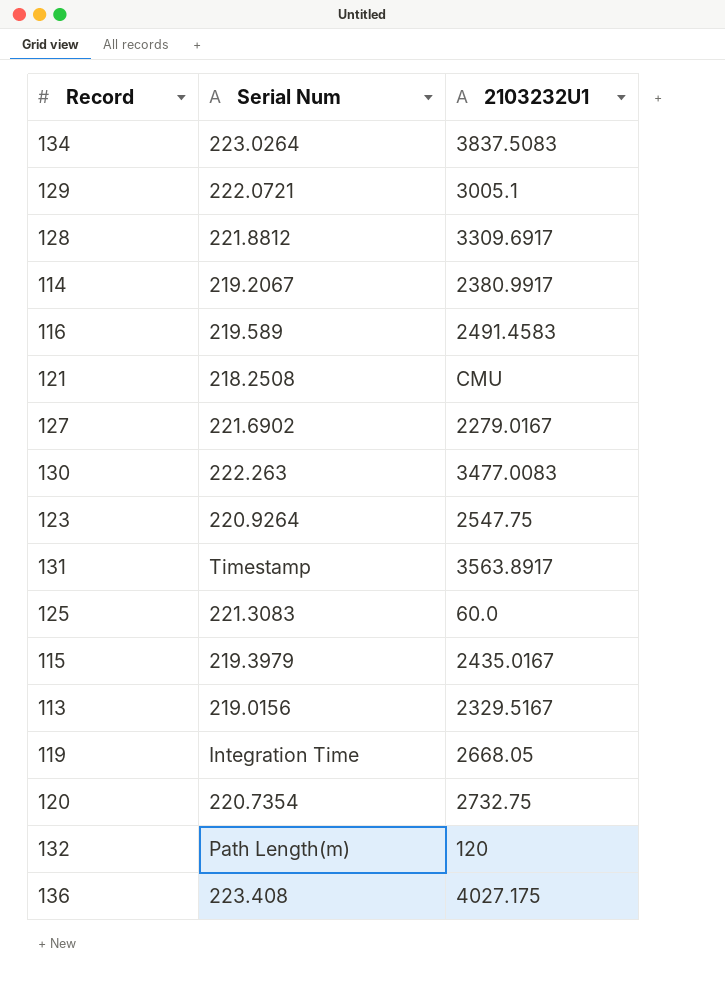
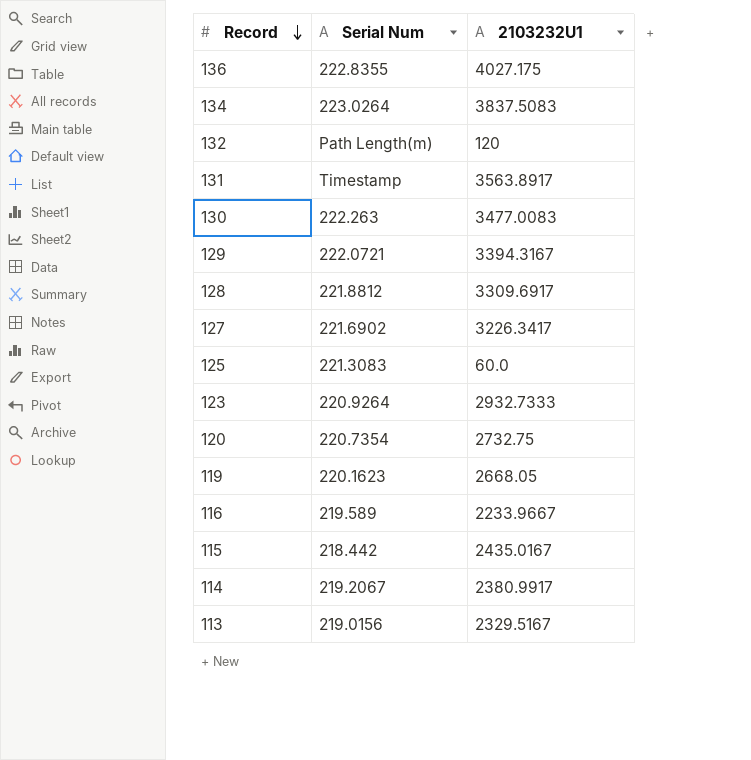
row order: none -> Record descending
row 121: 218.2508 | CMU -> none
136 | Serial Num: 223.408 -> 222.8355
129 | 2103232U1: 3005.1 -> 3394.3167
127 | 2103232U1: 2279.0167 -> 3226.3417
123 | 2103232U1: 2547.75 -> 2932.7333
119 | Serial Num: Integration Time -> 220.1623
116 | 2103232U1: 2491.4583 -> 2233.9667
115 | Serial Num: 219.3979 -> 218.442

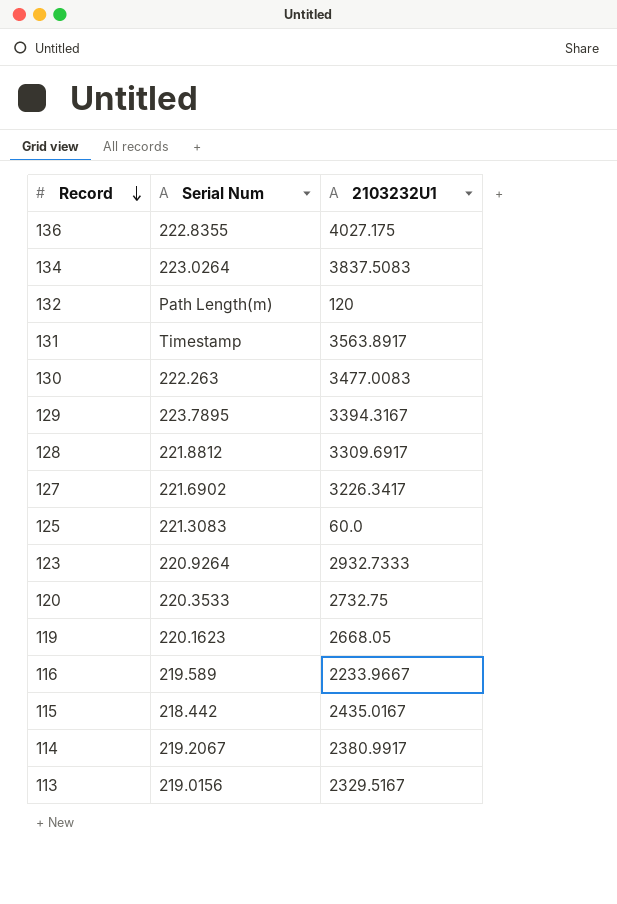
129 | Serial Num: 222.0721 -> 223.7895
120 | Serial Num: 220.7354 -> 220.3533

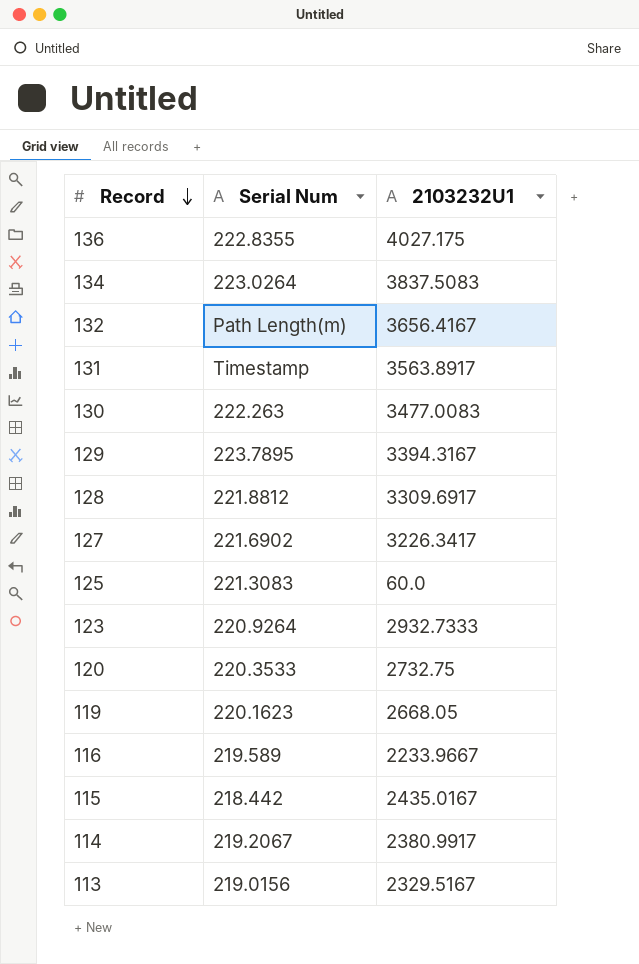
132 | 2103232U1: 120 -> 3656.4167

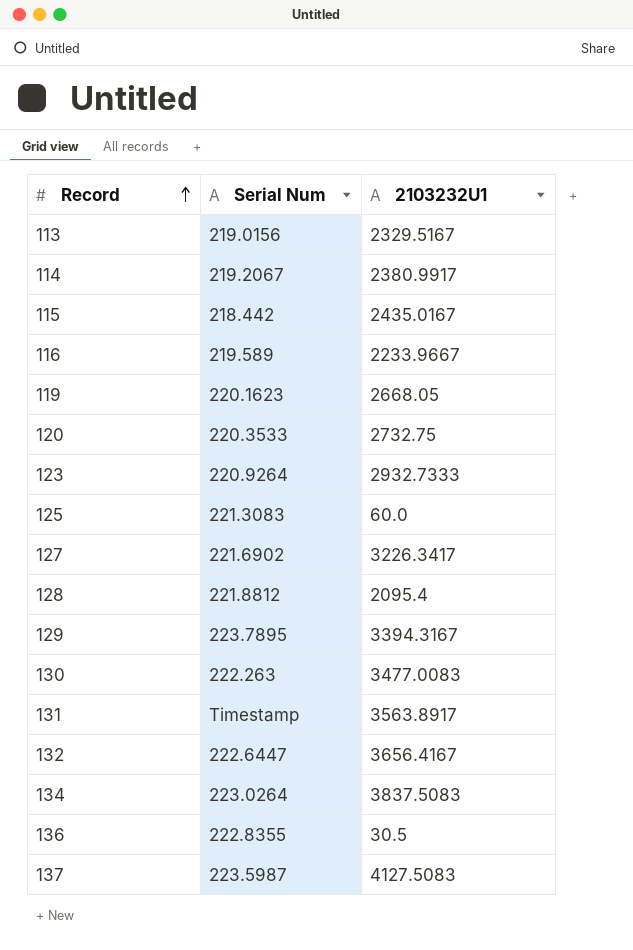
row order: Record descending -> Record ascending
128 | 2103232U1: 3309.6917 -> 2095.4
132 | Serial Num: Path Length(m) -> 222.6447
136 | 2103232U1: 4027.175 -> 30.5
row 137: none -> 223.5987 | 4127.5083

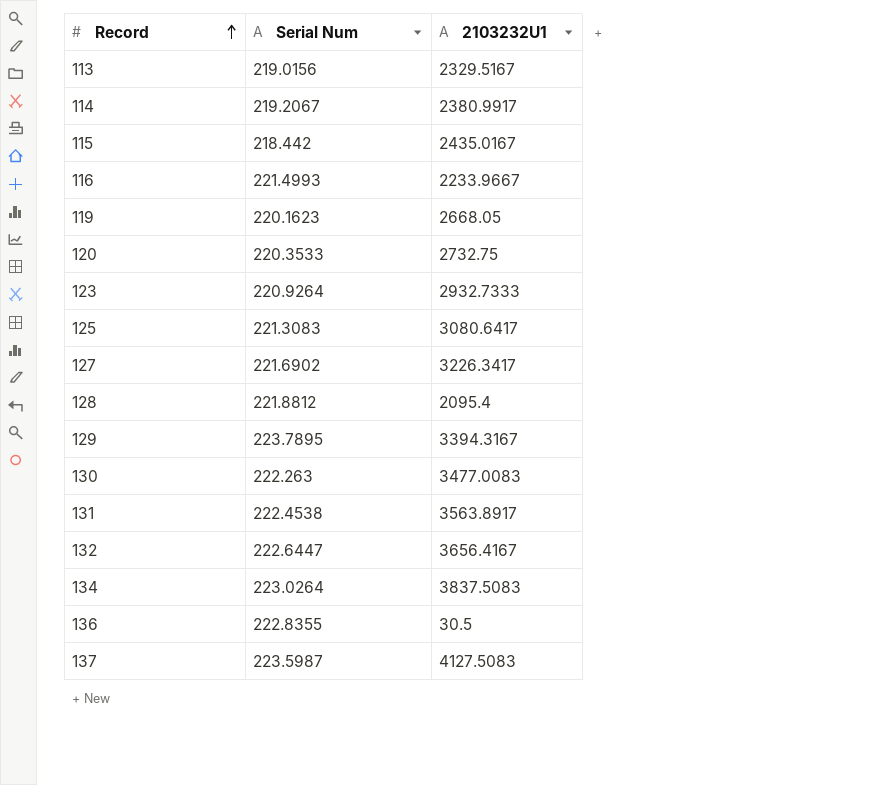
116 | Serial Num: 219.589 -> 221.4993
125 | 2103232U1: 60.0 -> 3080.6417
131 | Serial Num: Timestamp -> 222.4538

